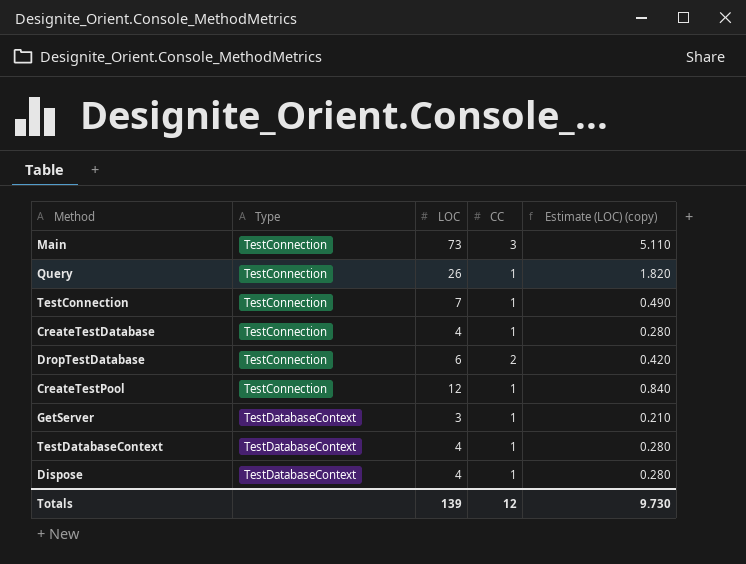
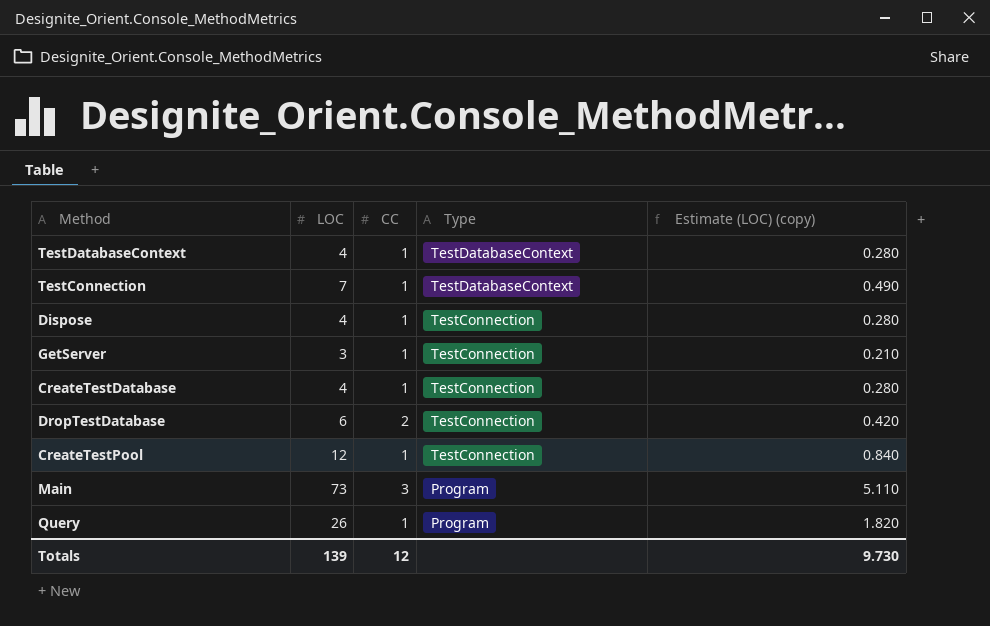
row order: Type ascending -> Type descending
column Type | position: 2 -> 4
TestConnection | Type: TestConnection -> TestDatabaseContext
Dispose | Type: TestDatabaseContext -> TestConnection
GetServer | Type: TestDatabaseContext -> TestConnection
Main | Type: TestConnection -> Program
Query | Type: TestConnection -> Program

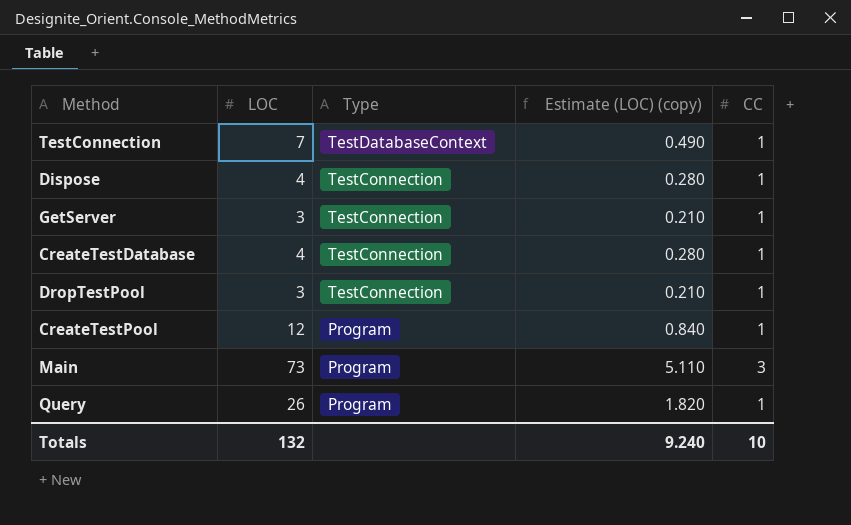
column CC | position: 3 -> 5
row TestDatabaseContext: 4 | 1 | TestDatabaseContext | 0.280 -> none
row DropTestDatabase: 6 | 2 | TestConnection | 0.420 -> none
row DropTestPool: none -> 3 | TestConnection | 0.210 | 1
CreateTestPool | Type: TestConnection -> Program
Totals | LOC: 139 -> 132
Totals | Estimate (LOC) (copy): 9.730 -> 9.240
Totals | CC: 12 -> 10

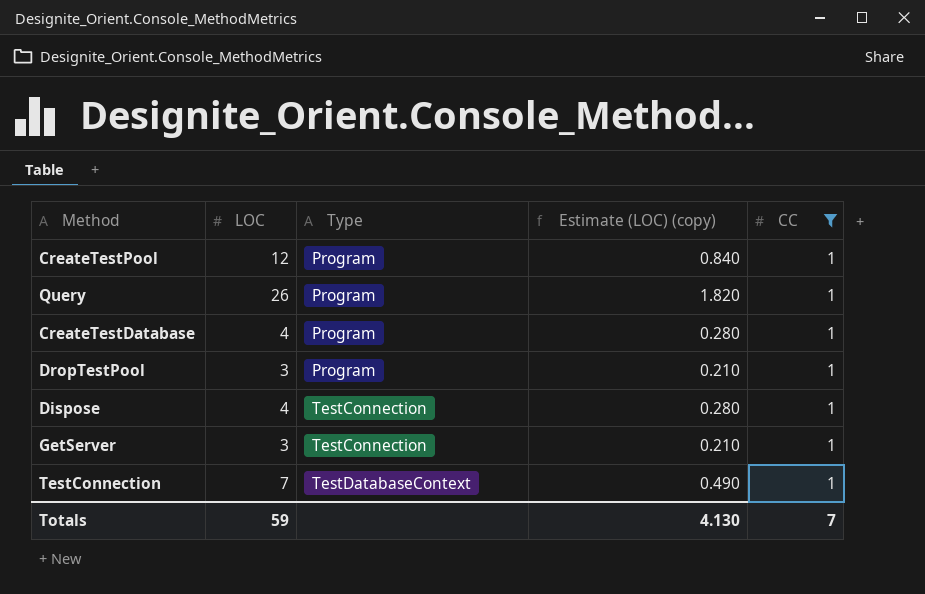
filter: none -> CC = 1
row order: Type descending -> Type ascending
CreateTestDatabase | Type: TestConnection -> Program
DropTestPool | Type: TestConnection -> Program
Totals | LOC: 132 -> 59
Totals | Estimate (LOC) (copy): 9.240 -> 4.130
Totals | CC: 10 -> 7

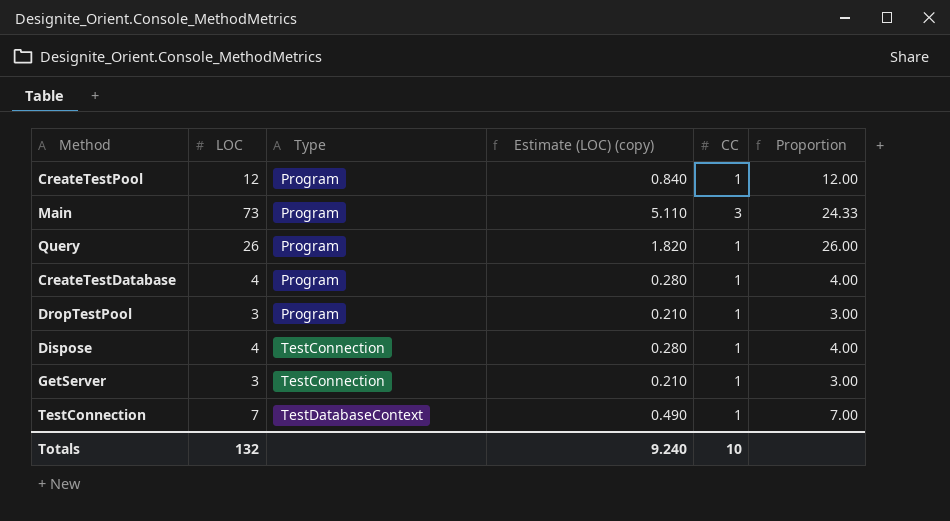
filter: CC = 1 -> none
column Proportion | formula: none -> [LOC] / [CC]
Totals | LOC: 59 -> 132
Totals | Estimate (LOC) (copy): 4.130 -> 9.240
Totals | CC: 7 -> 10

